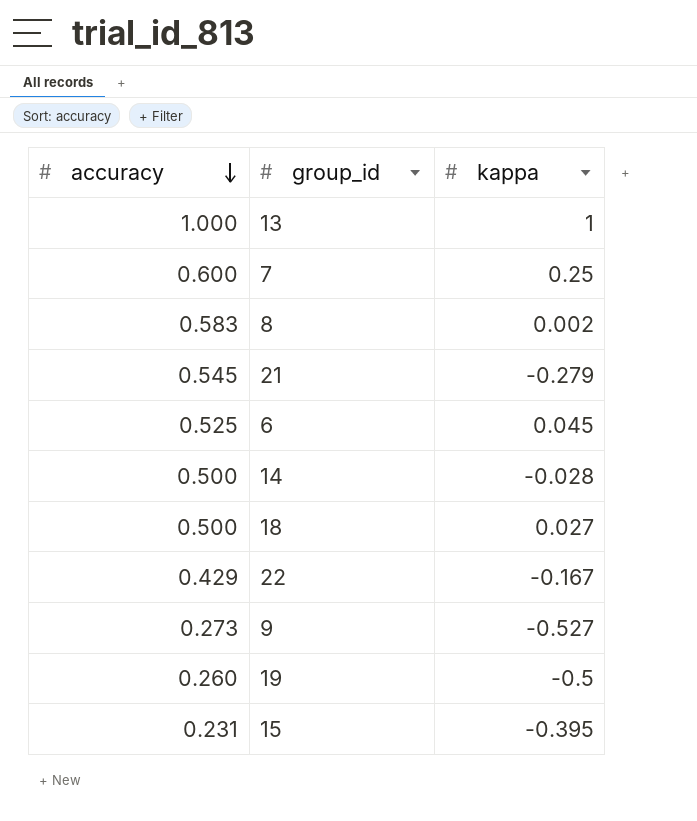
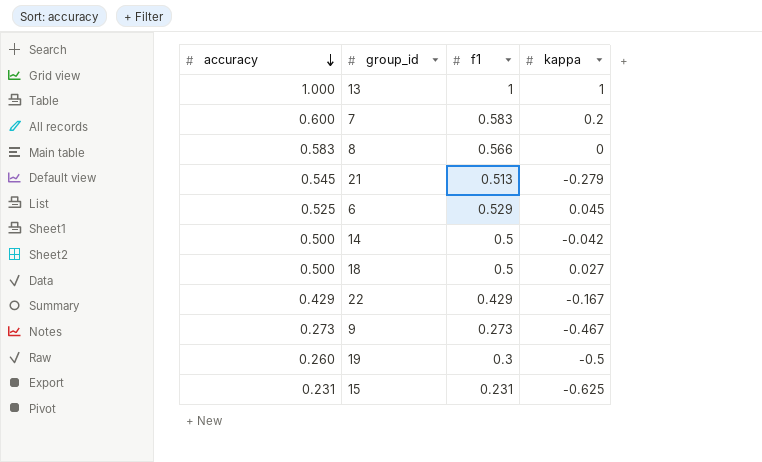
column f1 | position: none -> 3
7 | kappa: 0.25 -> 0.2
8 | kappa: 0.002 -> 0
14 | kappa: -0.028 -> -0.042
9 | kappa: -0.527 -> -0.467
15 | kappa: -0.395 -> -0.625

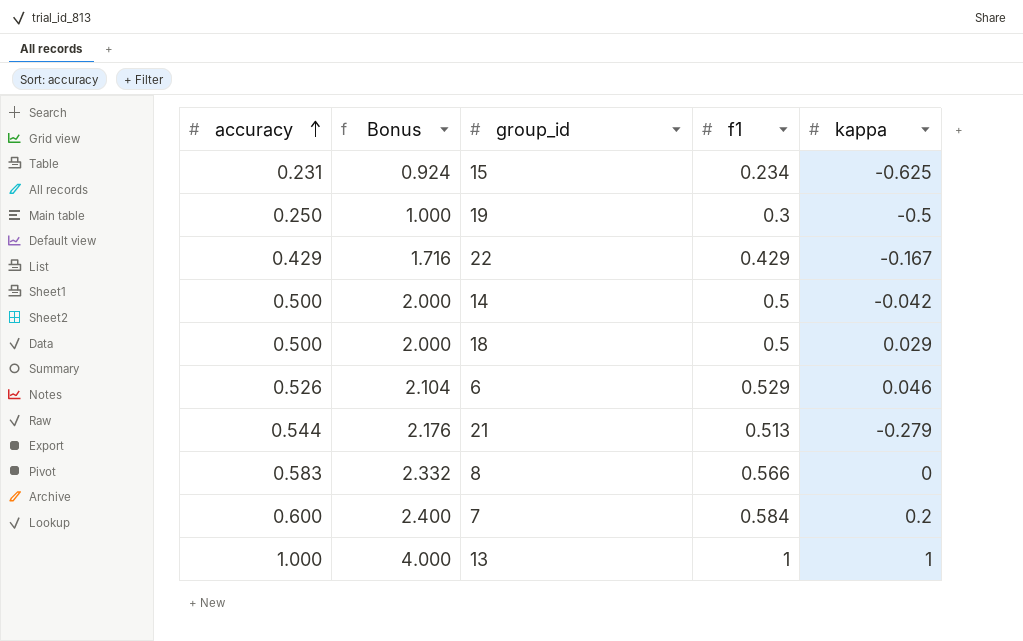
row order: accuracy descending -> accuracy ascending
column Bonus | formula: none -> [accuracy] * 4
row 9: 0.273 | 0.273 | -0.467 -> none
15 | f1: 0.231 -> 0.234
19 | accuracy: 0.260 -> 0.250
18 | kappa: 0.027 -> 0.029
6 | accuracy: 0.525 -> 0.526
6 | kappa: 0.045 -> 0.046
21 | accuracy: 0.545 -> 0.544
7 | f1: 0.583 -> 0.584

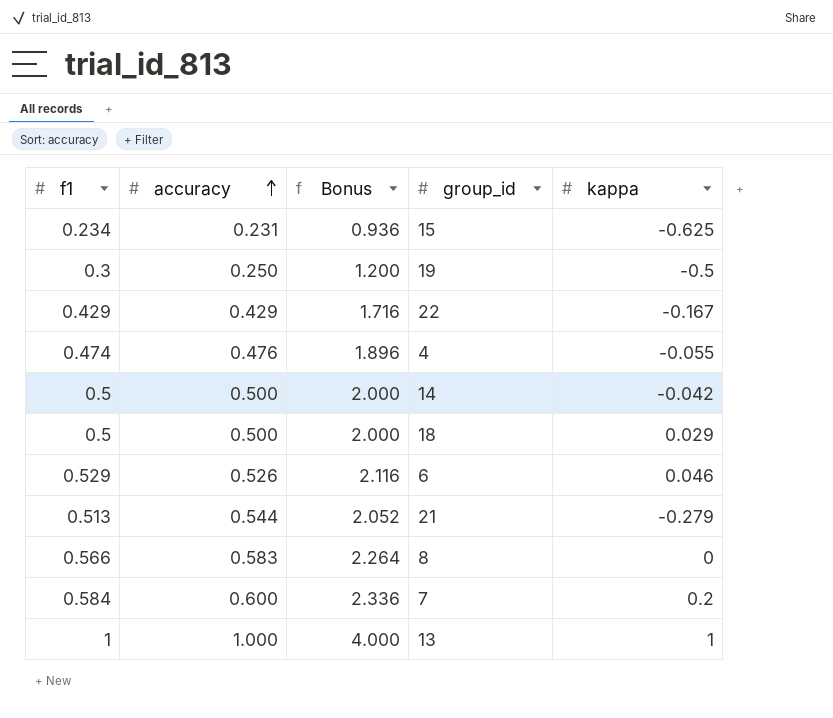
column f1 | position: 4 -> 1
column Bonus | formula: [accuracy] * 4 -> [f1] * 4
row 4: none -> 0.474 | 0.476 | 1.896 | -0.055

